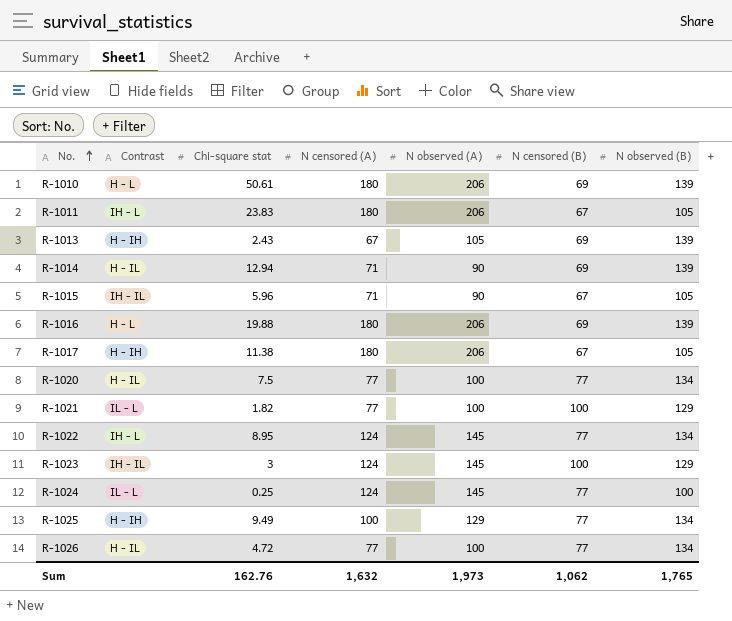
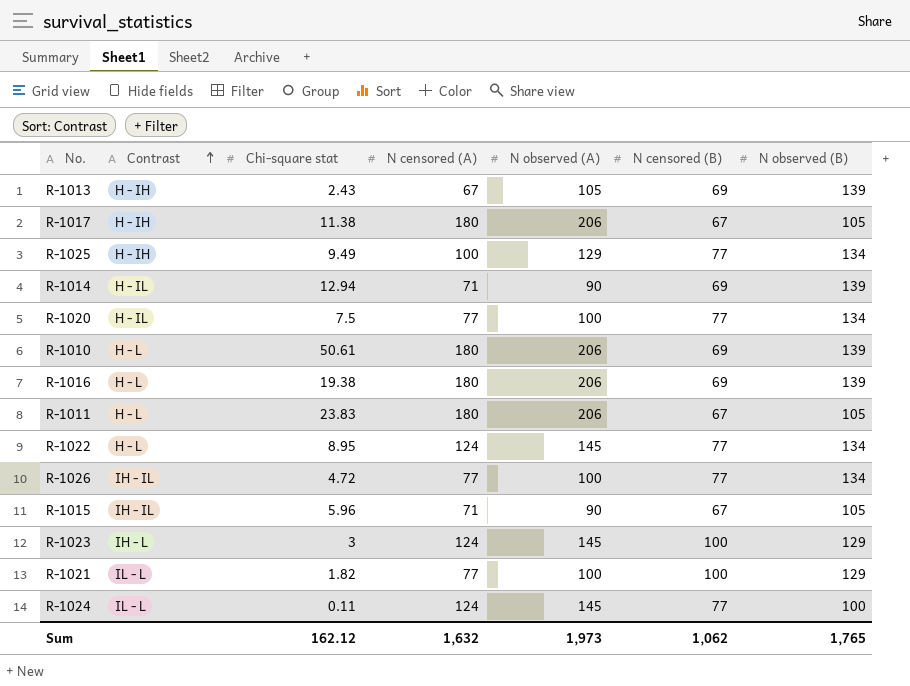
row order: No. ascending -> Contrast ascending
R-1016 | Chi-square stat: 19.88 -> 19.38
R-1011 | Contrast: IH - L -> H - L
R-1022 | Contrast: IH - L -> H - L
R-1026 | Contrast: H - IL -> IH - IL
R-1023 | Contrast: IH - IL -> IH - L
R-1024 | Chi-square stat: 0.25 -> 0.11
Sum | Chi-square stat: 162.76 -> 162.12

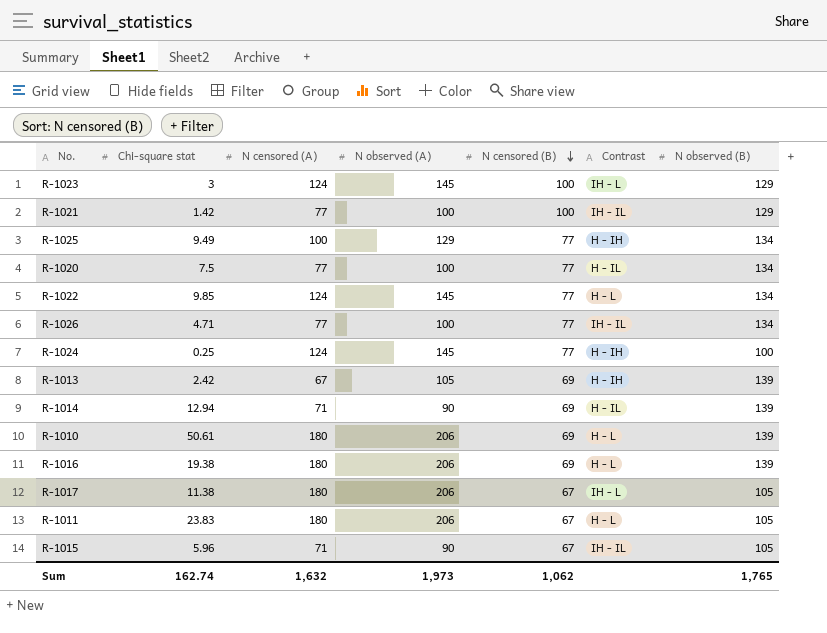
row order: Contrast ascending -> N censored (B) descending
column Contrast | position: 2 -> 6
R-1021 | Chi-square stat: 1.82 -> 1.42
R-1021 | Contrast: IL - L -> IH - IL
R-1022 | Chi-square stat: 8.95 -> 9.85
R-1026 | Chi-square stat: 4.72 -> 4.71
R-1024 | Chi-square stat: 0.11 -> 0.25
R-1024 | Contrast: IL - L -> H - IH
R-1013 | Chi-square stat: 2.43 -> 2.42
R-1017 | Contrast: H - IH -> IH - L
Sum | Chi-square stat: 162.12 -> 162.74

